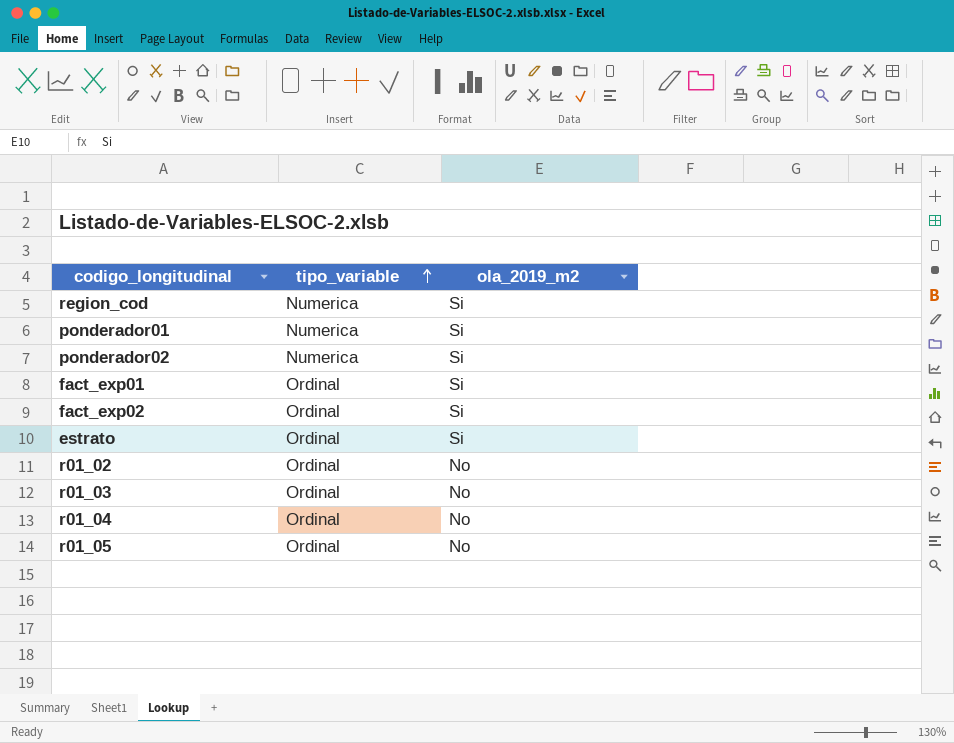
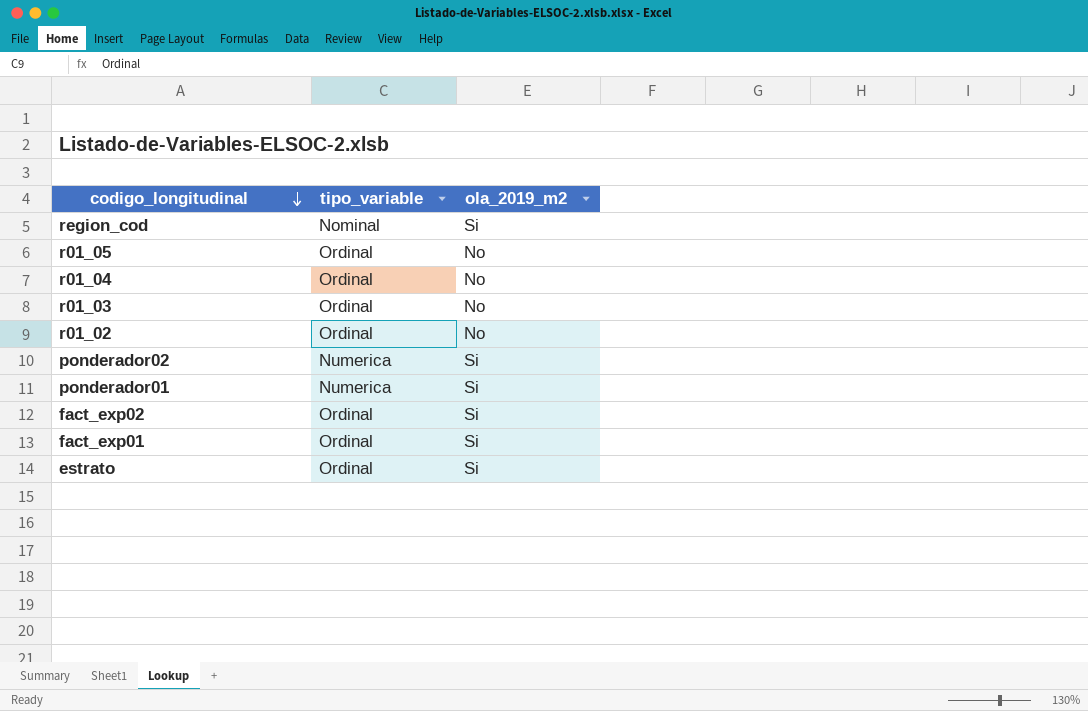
row order: tipo_variable ascending -> codigo_longitudinal descending
region_cod | tipo_variable: Numerica -> Nominal

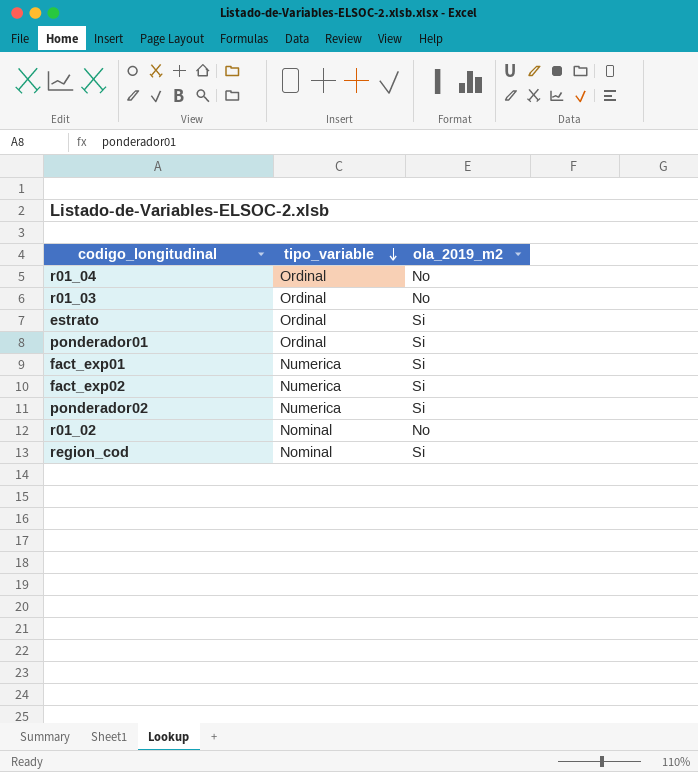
row order: codigo_longitudinal descending -> tipo_variable descending
row r01_05: Ordinal | No -> none
ponderador01 | tipo_variable: Numerica -> Ordinal
fact_exp01 | tipo_variable: Ordinal -> Numerica
fact_exp02 | tipo_variable: Ordinal -> Numerica
r01_02 | tipo_variable: Ordinal -> Nominal

